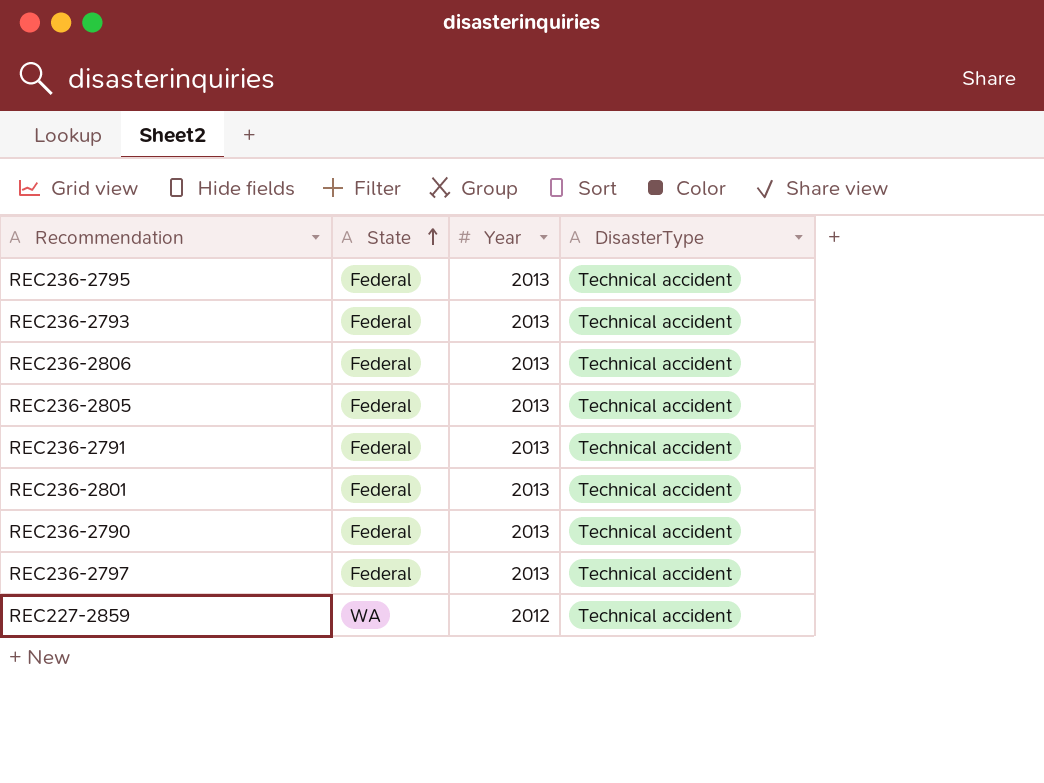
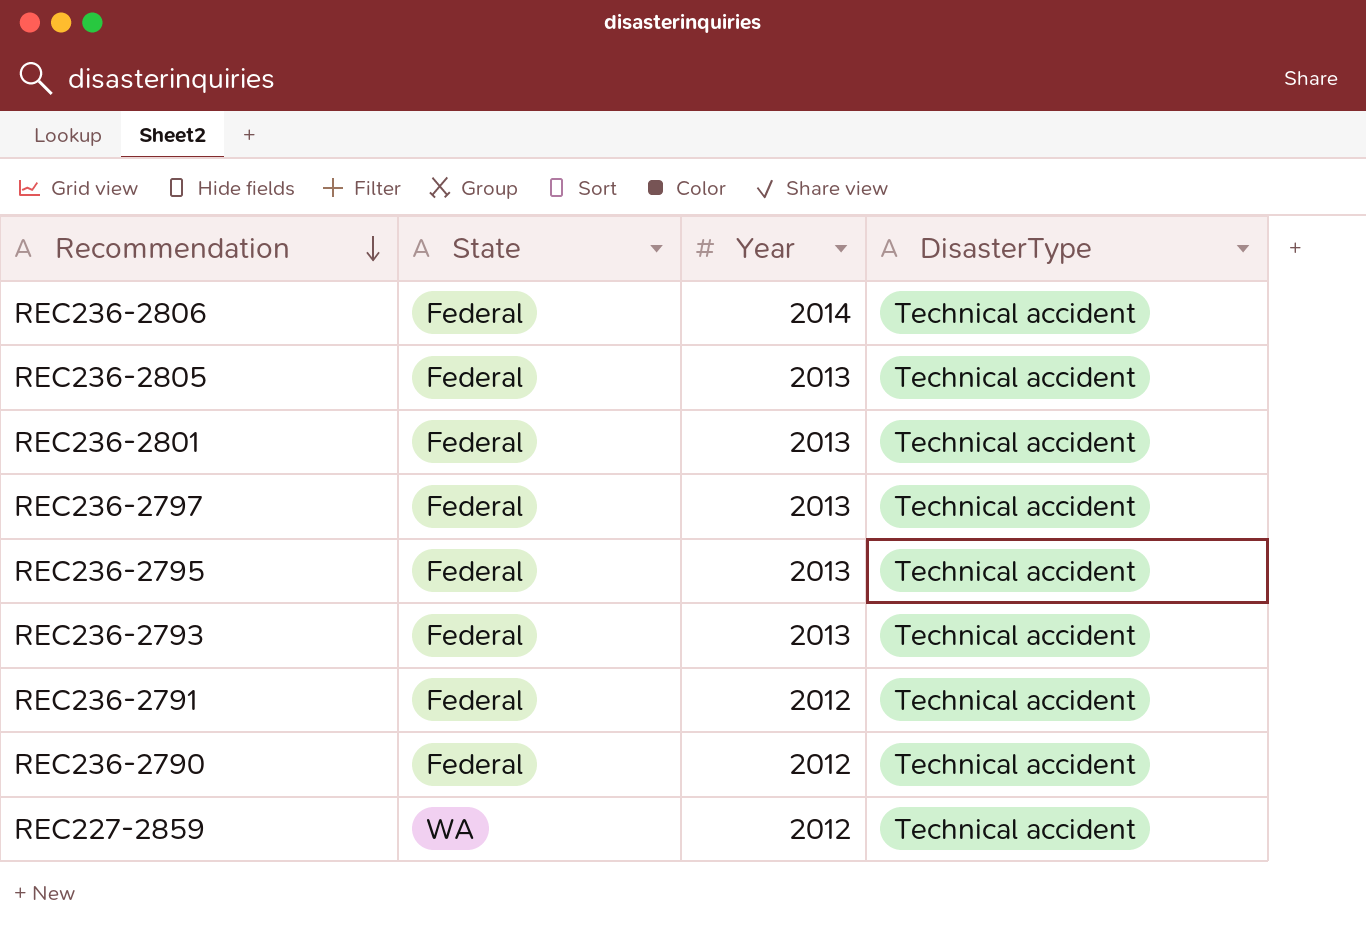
row order: State ascending -> Recommendation descending
REC236-2806 | Year: 2013 -> 2014
REC236-2791 | Year: 2013 -> 2012
REC236-2790 | Year: 2013 -> 2012

